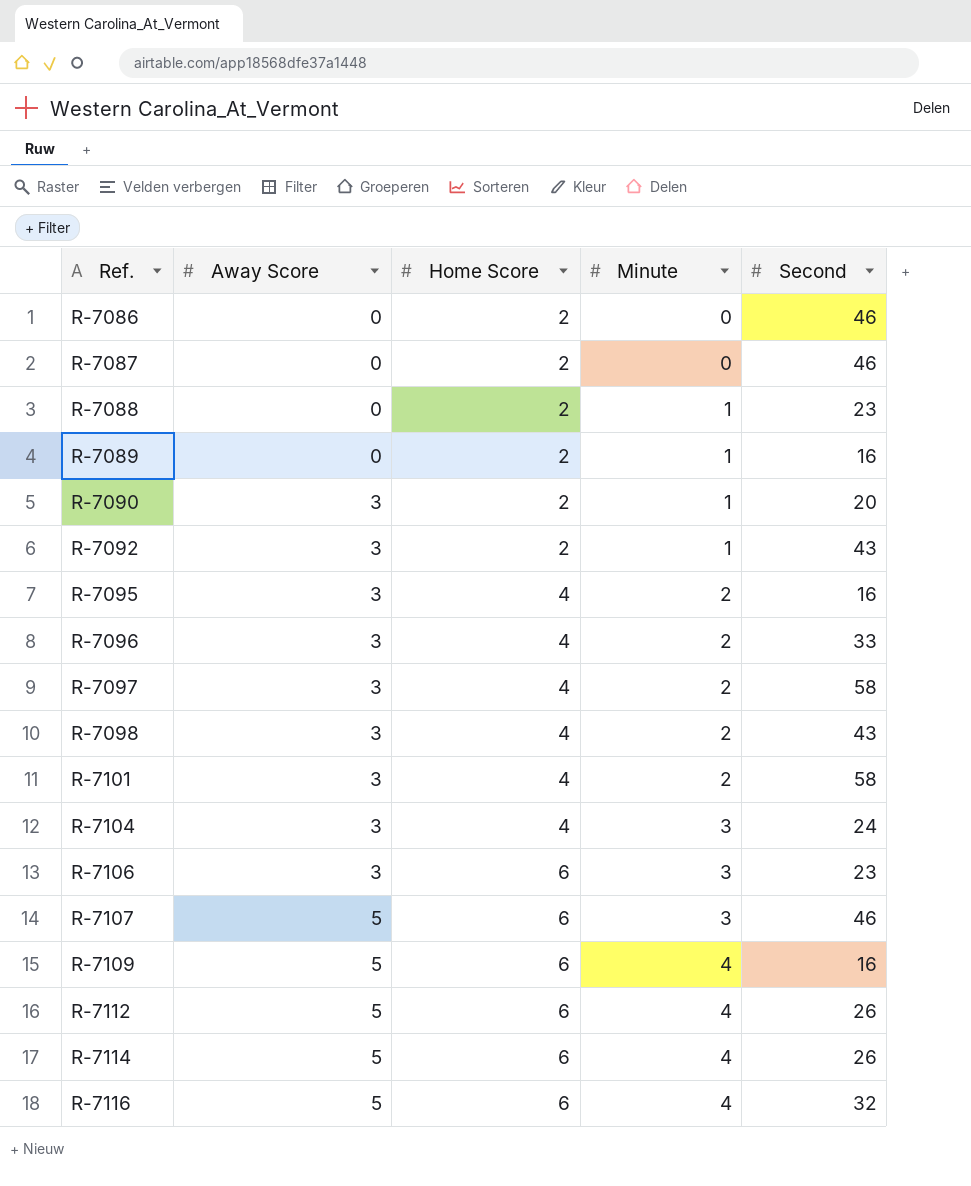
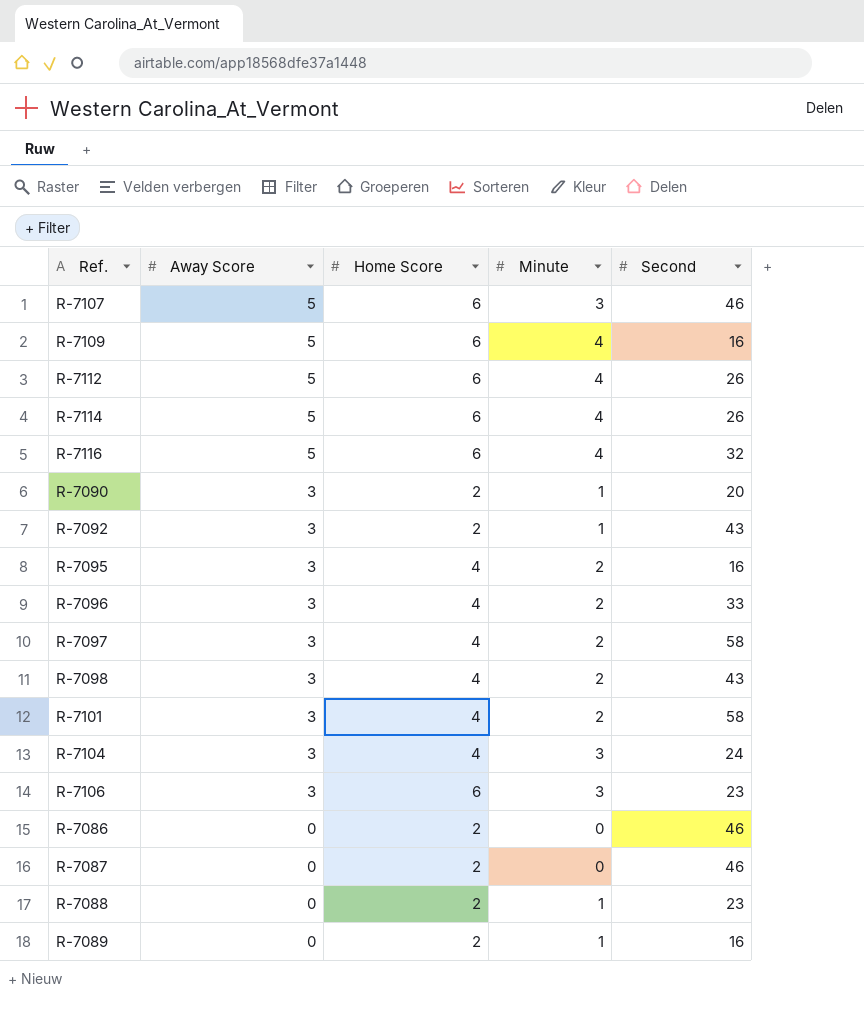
row order: Ref. ascending -> Away Score descending

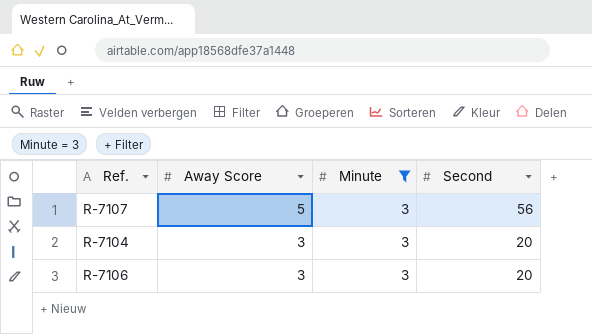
filter: none -> Minute = 3
column Home Score | position: 3 -> none
R-7107 | Second: 46 -> 56
R-7104 | Second: 24 -> 20
R-7106 | Second: 23 -> 20

